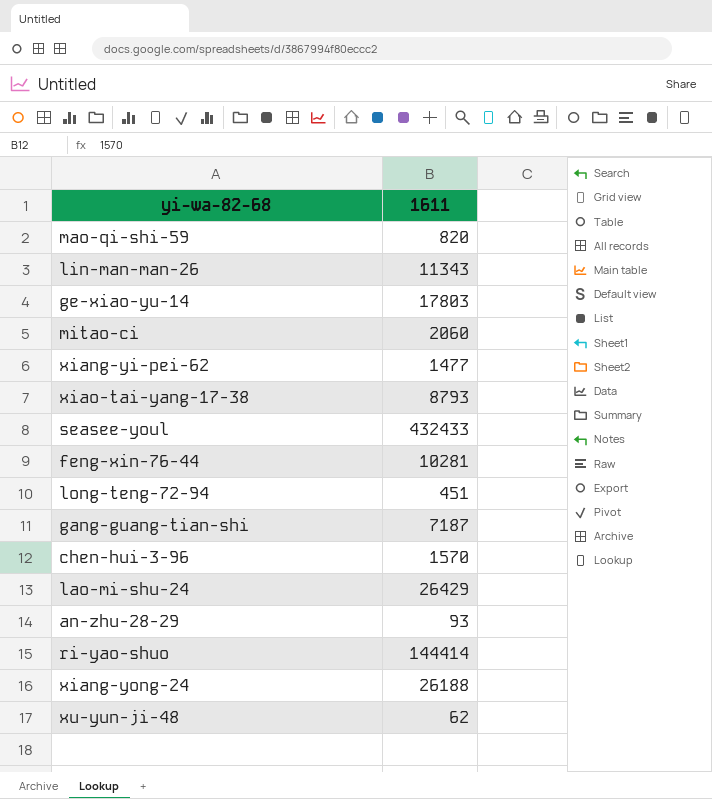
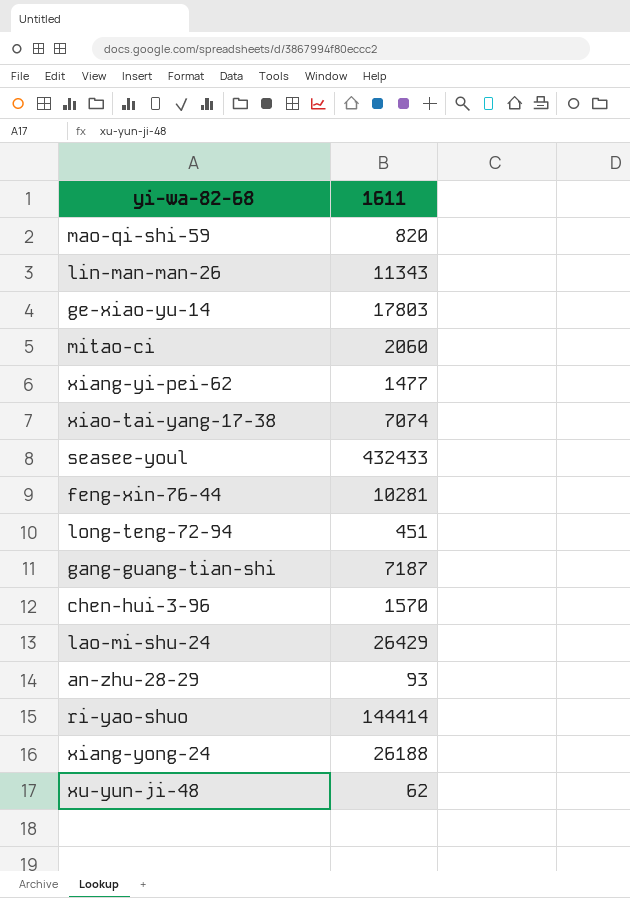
xiao-tai-yang-17-38 | 1611: 8793 -> 7074

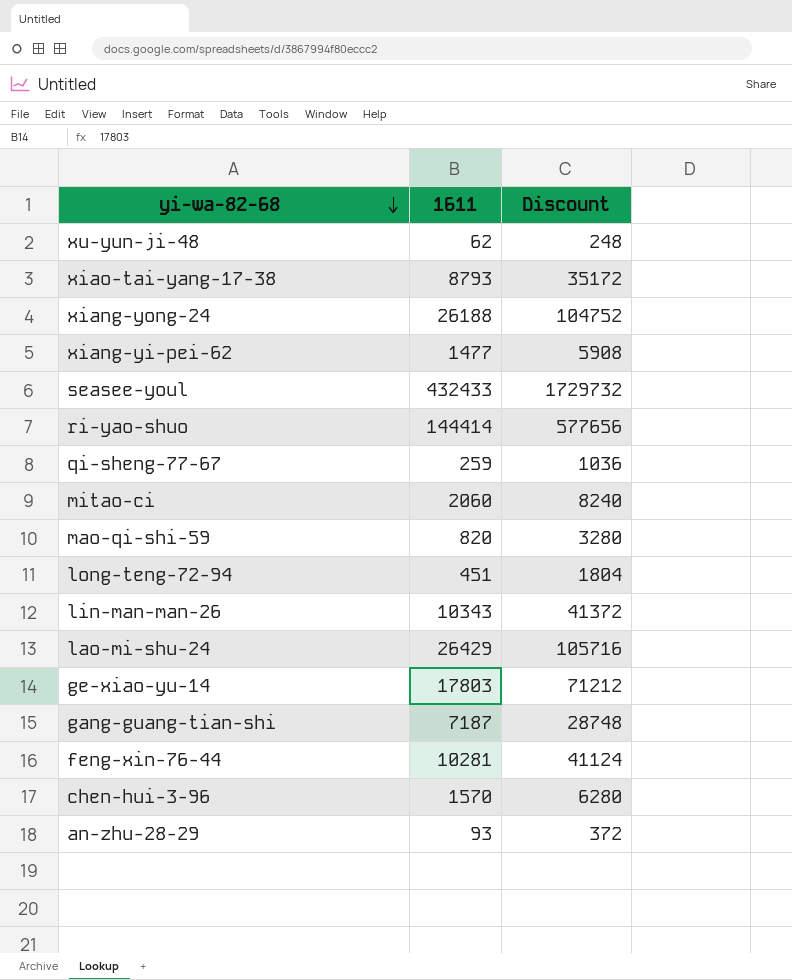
row order: none -> yi-wa-82-68 descending
column Discount | formula: none -> [1611] * 4
xiao-tai-yang-17-38 | 1611: 7074 -> 8793
row qi-sheng-77-67: none -> 259 | 1036
lin-man-man-26 | 1611: 11343 -> 10343

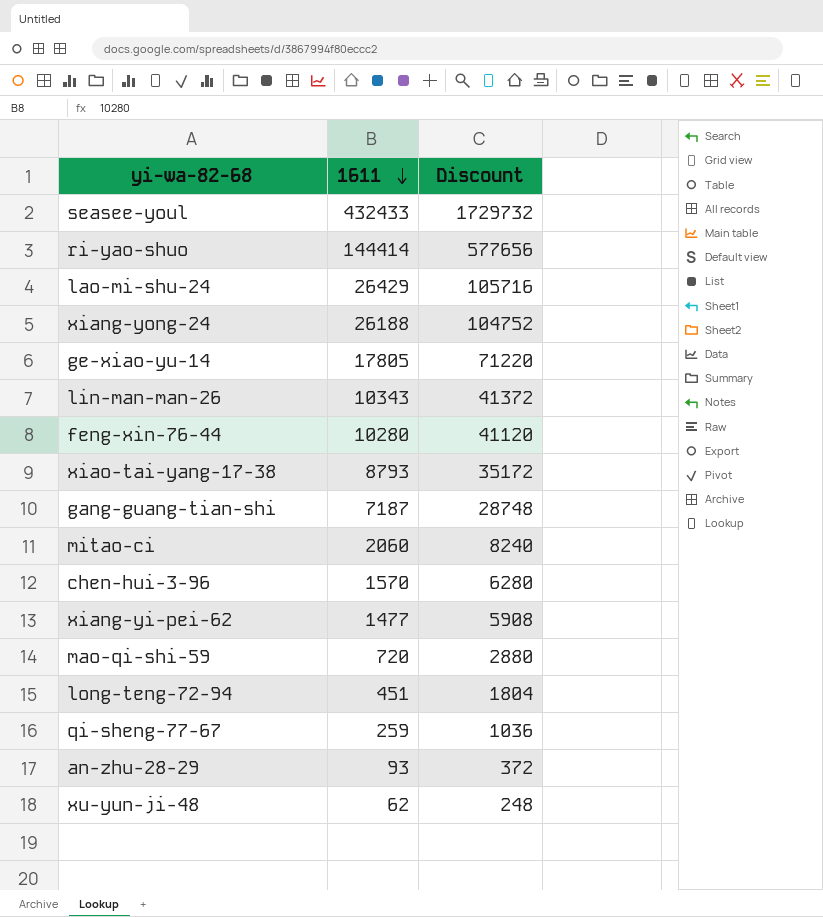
row order: yi-wa-82-68 descending -> 1611 descending
ge-xiao-yu-14 | 1611: 17803 -> 17805
ge-xiao-yu-14 | Discount: 71212 -> 71220
feng-xin-76-44 | 1611: 10281 -> 10280
feng-xin-76-44 | Discount: 41124 -> 41120
mao-qi-shi-59 | 1611: 820 -> 720
mao-qi-shi-59 | Discount: 3280 -> 2880

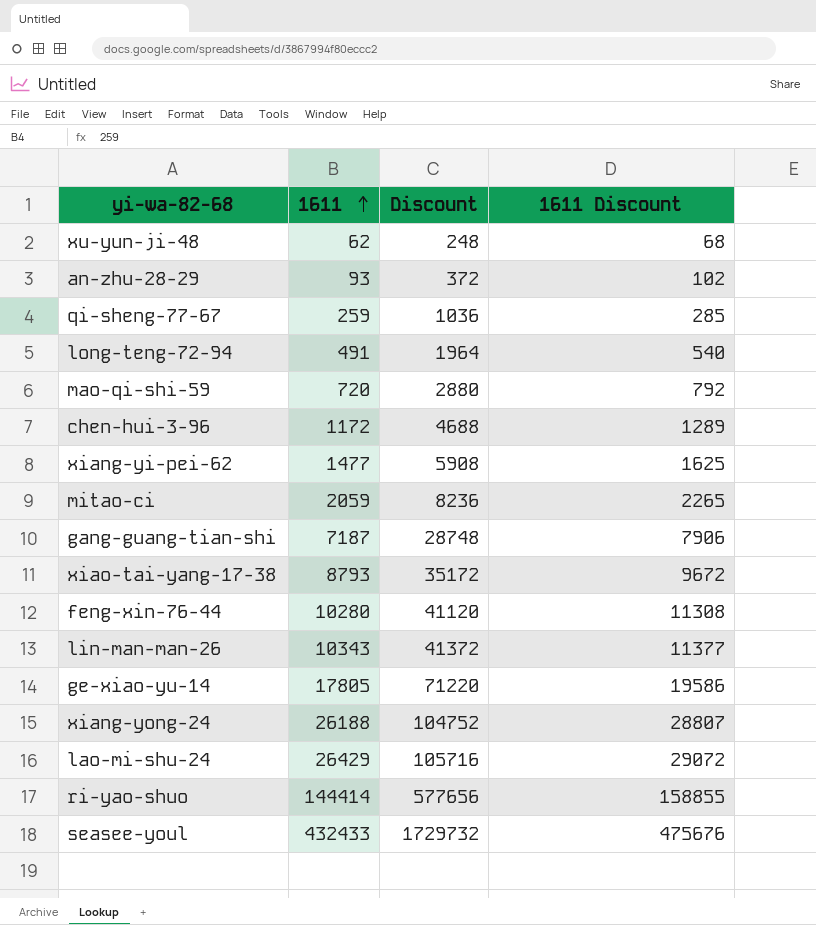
row order: 1611 descending -> 1611 ascending
column 1611 Discount | formula: none -> [1611] * 1.1
long-teng-72-94 | 1611: 451 -> 491
long-teng-72-94 | Discount: 1804 -> 1964
chen-hui-3-96 | 1611: 1570 -> 1172
chen-hui-3-96 | Discount: 6280 -> 4688
mitao-ci | 1611: 2060 -> 2059
mitao-ci | Discount: 8240 -> 8236

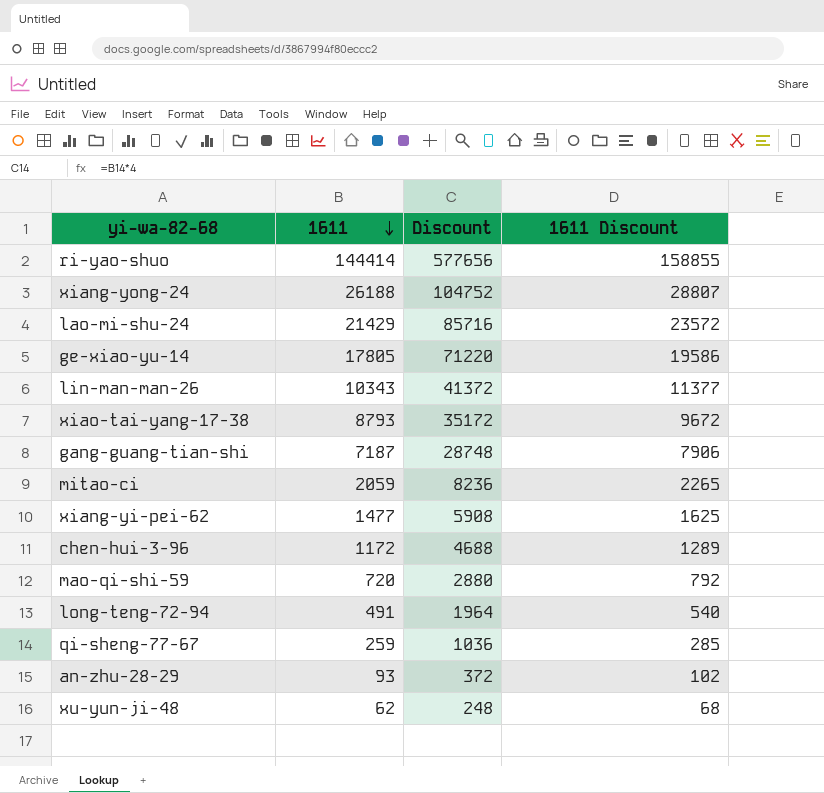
row order: 1611 ascending -> 1611 descending
row feng-xin-76-44: 10280 | 41120 | 11308 -> none
row seasee-youl: 432433 | 1729732 | 475676 -> none
lao-mi-shu-24 | 1611: 26429 -> 21429
lao-mi-shu-24 | Discount: 105716 -> 85716
lao-mi-shu-24 | 1611 Discount: 29072 -> 23572

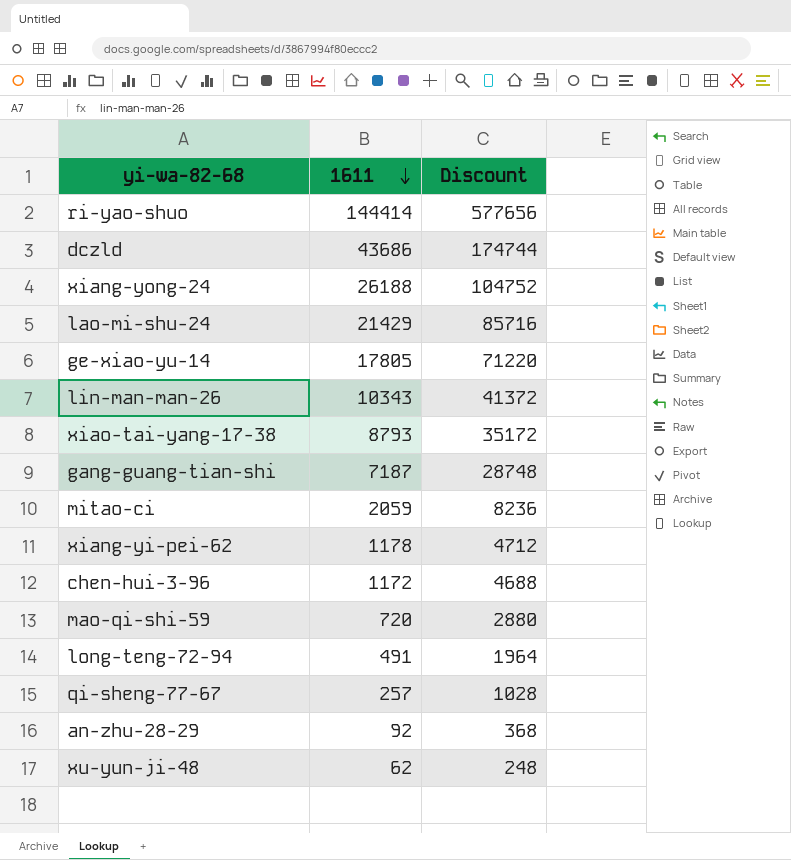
column 1611 Discount | formula: [1611] * 1.1 -> none
row dczld: none -> 43686 | 174744
xiang-yi-pei-62 | 1611: 1477 -> 1178
xiang-yi-pei-62 | Discount: 5908 -> 4712
qi-sheng-77-67 | 1611: 259 -> 257
qi-sheng-77-67 | Discount: 1036 -> 1028
an-zhu-28-29 | 1611: 93 -> 92
an-zhu-28-29 | Discount: 372 -> 368

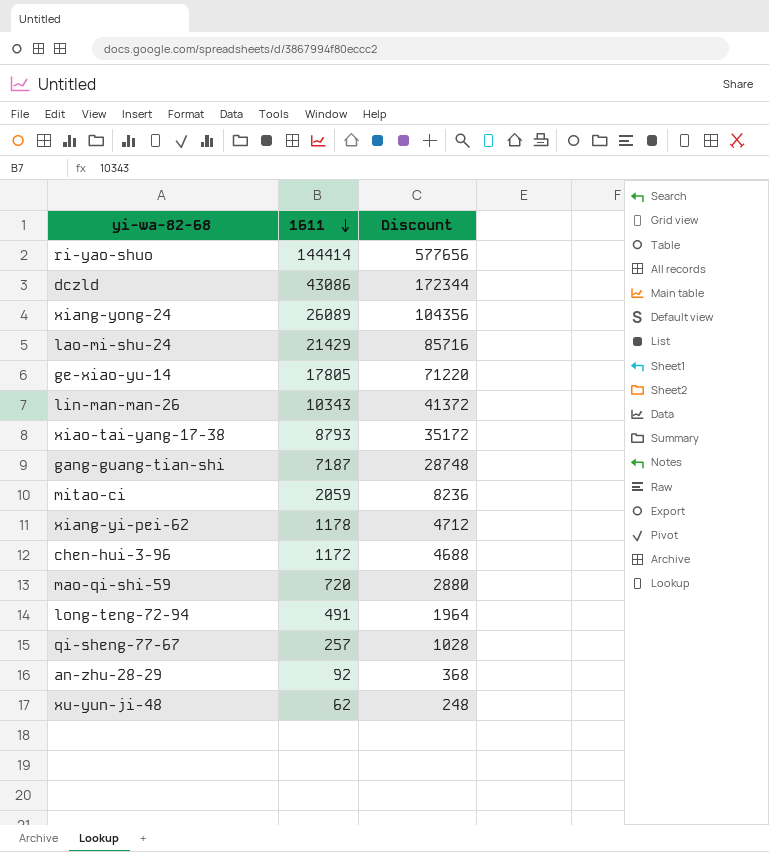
dczld | 1611: 43686 -> 43086
dczld | Discount: 174744 -> 172344
xiang-yong-24 | 1611: 26188 -> 26089
xiang-yong-24 | Discount: 104752 -> 104356

